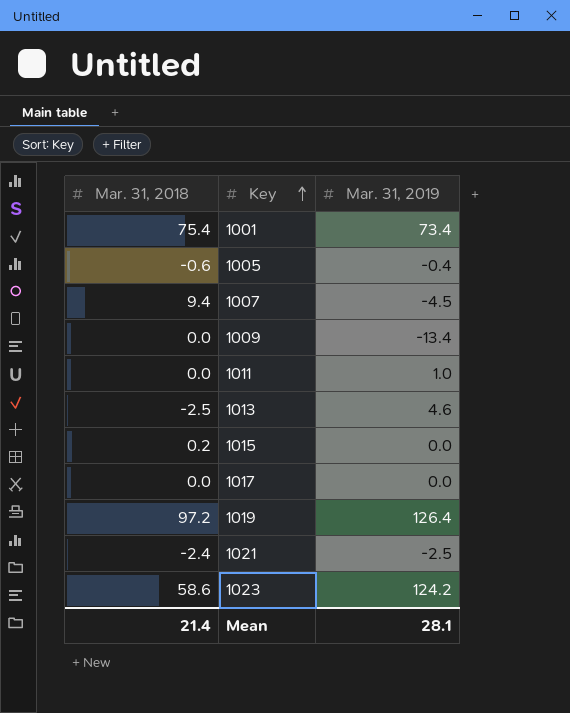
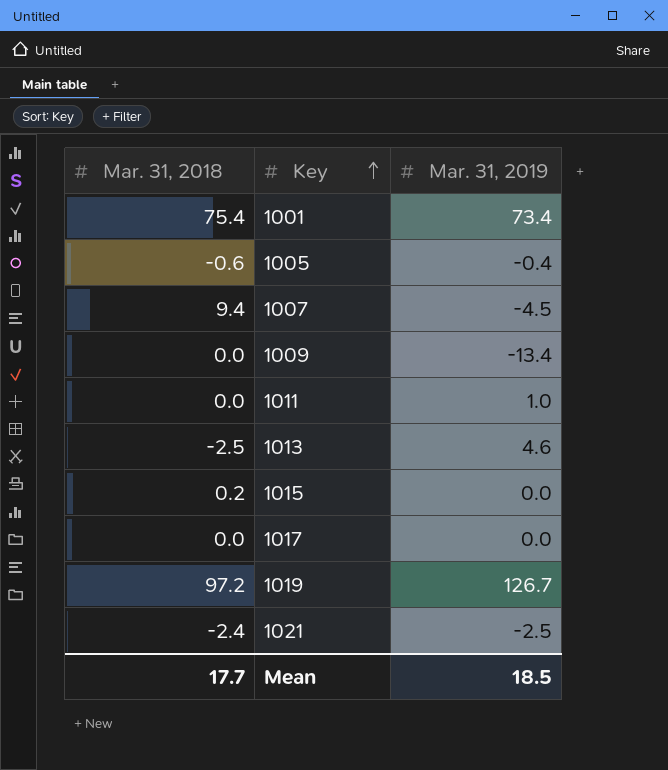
row 1023: 58.6 | 124.2 -> none
1019 | Mar. 31, 2019: 126.4 -> 126.7
Mean | Mar. 31, 2018: 21.4 -> 17.7
Mean | Mar. 31, 2019: 28.1 -> 18.5

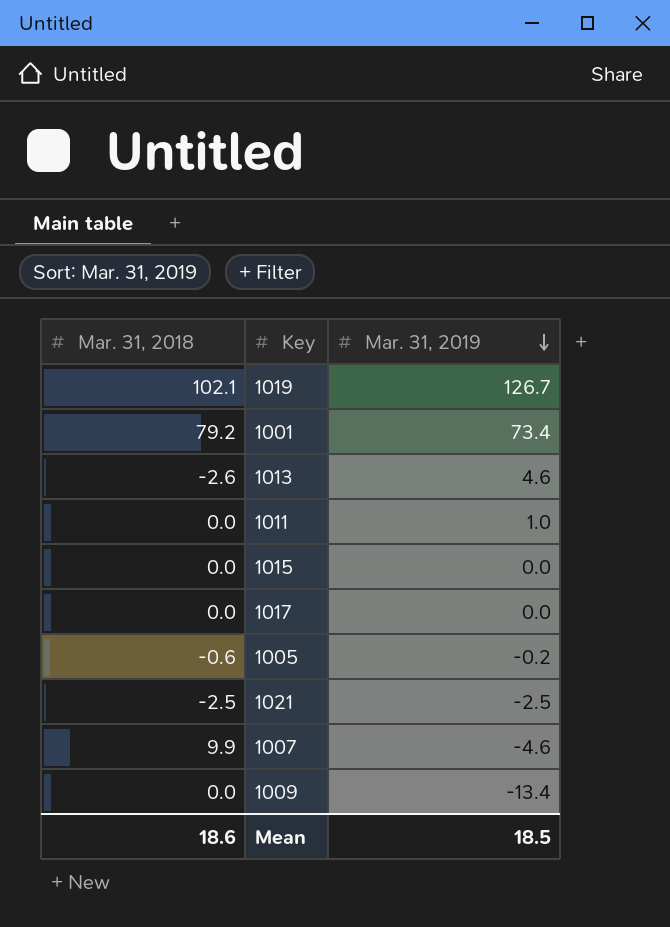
row order: Key ascending -> Mar. 31, 2019 descending
1019 | Mar. 31, 2018: 97.2 -> 102.1
1001 | Mar. 31, 2018: 75.4 -> 79.2
1013 | Mar. 31, 2018: -2.5 -> -2.6
1015 | Mar. 31, 2018: 0.2 -> 0.0
1005 | Mar. 31, 2019: -0.4 -> -0.2
1021 | Mar. 31, 2018: -2.4 -> -2.5
1007 | Mar. 31, 2018: 9.4 -> 9.9
1007 | Mar. 31, 2019: -4.5 -> -4.6
Mean | Mar. 31, 2018: 17.7 -> 18.6

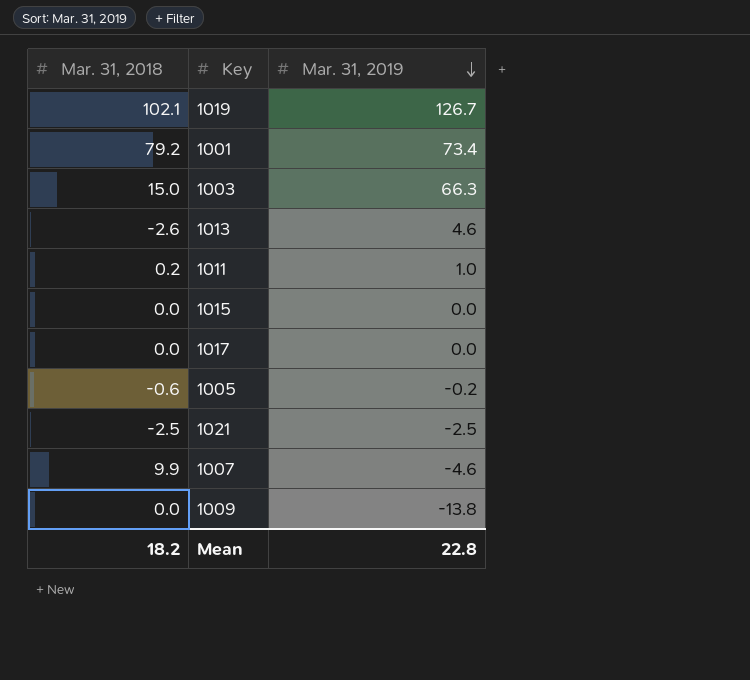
row 1003: none -> 15.0 | 66.3
1011 | Mar. 31, 2018: 0.0 -> 0.2
1009 | Mar. 31, 2019: -13.4 -> -13.8
Mean | Mar. 31, 2018: 18.6 -> 18.2
Mean | Mar. 31, 2019: 18.5 -> 22.8

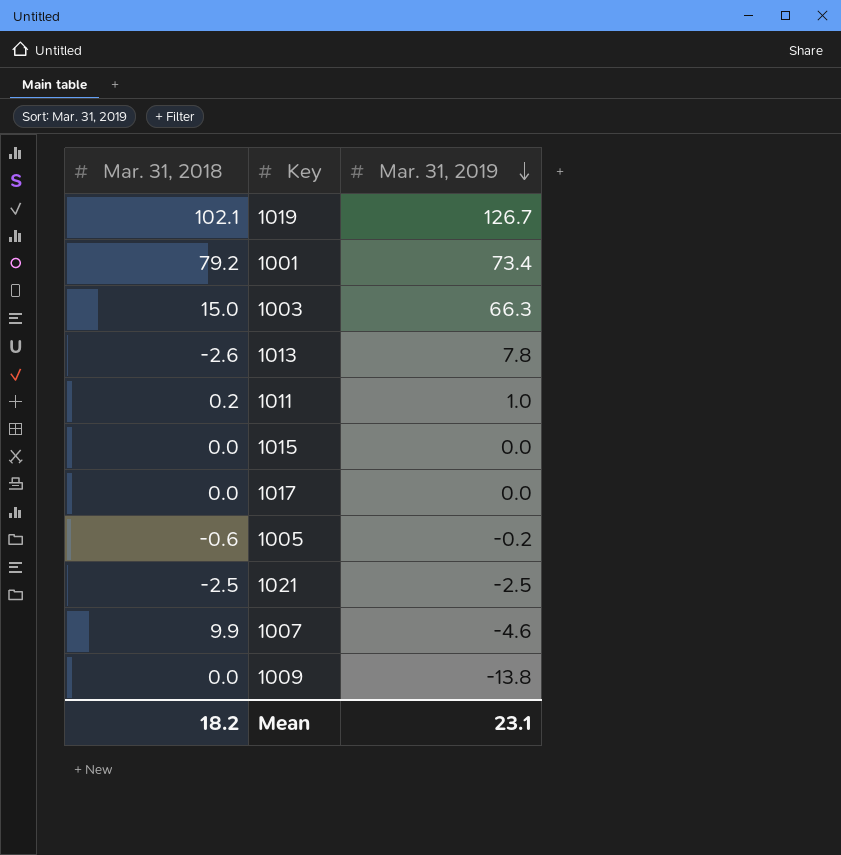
1013 | Mar. 31, 2019: 4.6 -> 7.8
Mean | Mar. 31, 2019: 22.8 -> 23.1

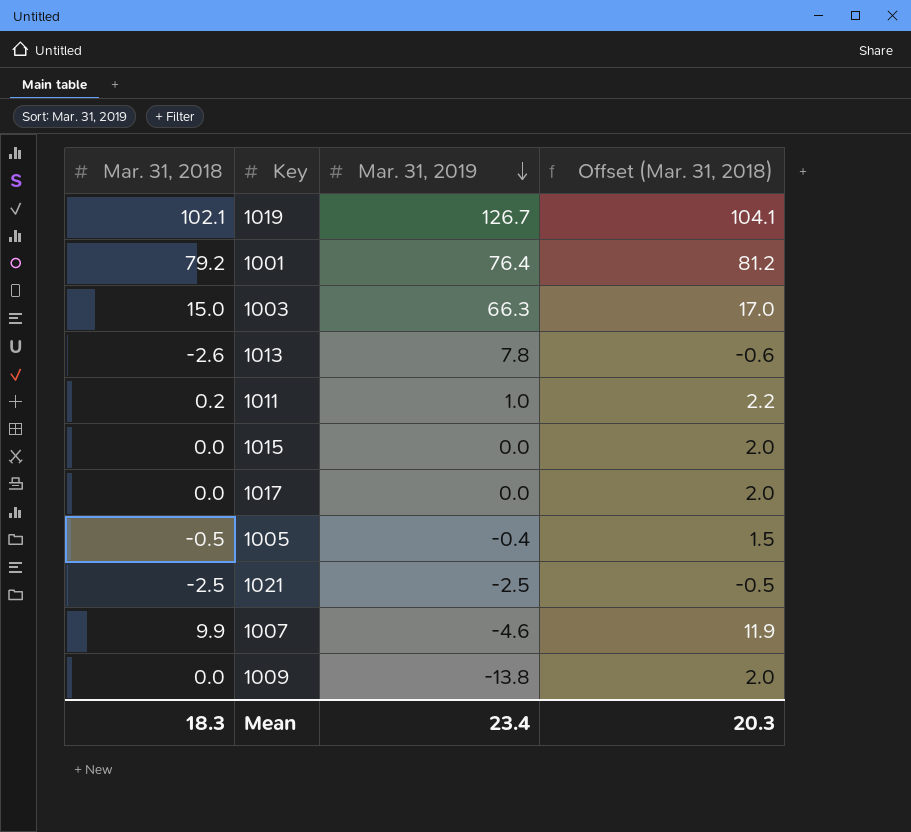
column Offset (Mar. 31, 2018) | formula: none -> [Mar. 31, 2018] + 2
1001 | Mar. 31, 2019: 73.4 -> 76.4
1005 | Mar. 31, 2018: -0.6 -> -0.5
1005 | Mar. 31, 2019: -0.2 -> -0.4
Mean | Mar. 31, 2018: 18.2 -> 18.3
Mean | Mar. 31, 2019: 23.1 -> 23.4

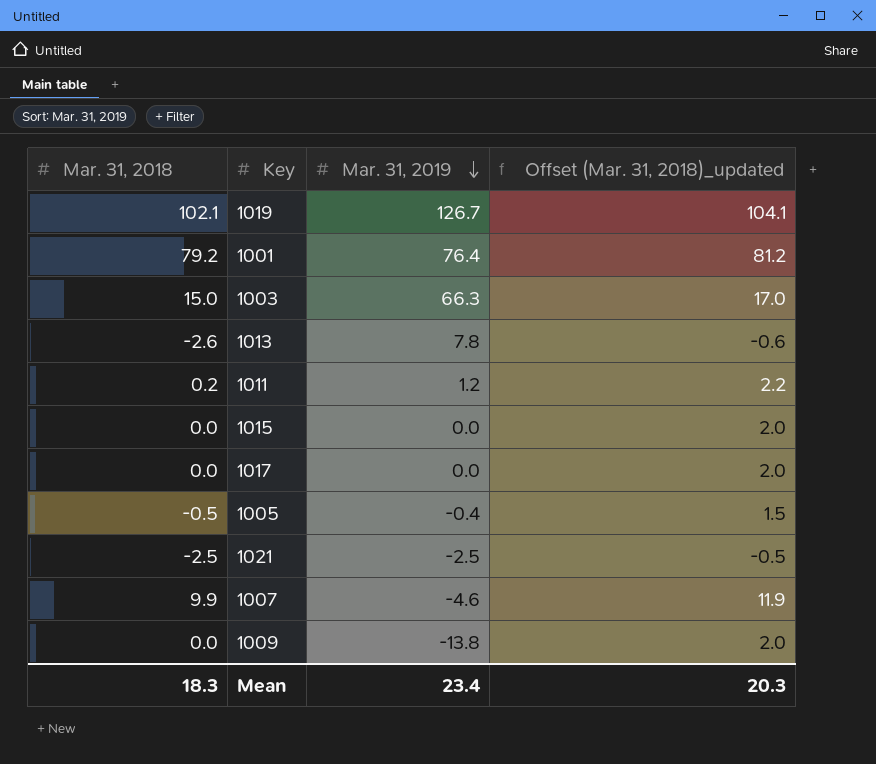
column name: Offset (Mar. 31, 2018) -> Offset (Mar. 31, 2018)_updated
1011 | Mar. 31, 2019: 1.0 -> 1.2

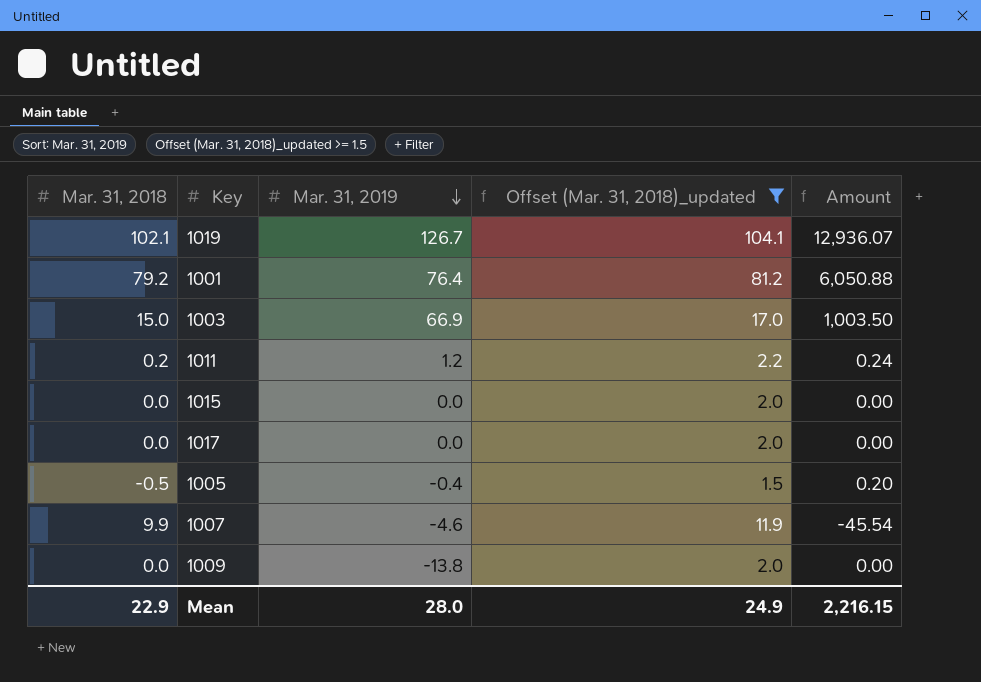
filter: none -> Offset (Mar. 31, 2018)_updated >= 1.5
column Amount | formula: none -> [Mar. 31, 2018] * [Mar. 31, 2019]
1003 | Mar. 31, 2019: 66.3 -> 66.9
Mean | Mar. 31, 2018: 18.3 -> 22.9
Mean | Mar. 31, 2019: 23.4 -> 28.0
Mean | Offset (Mar. 31, 2018)_updated: 20.3 -> 24.9

